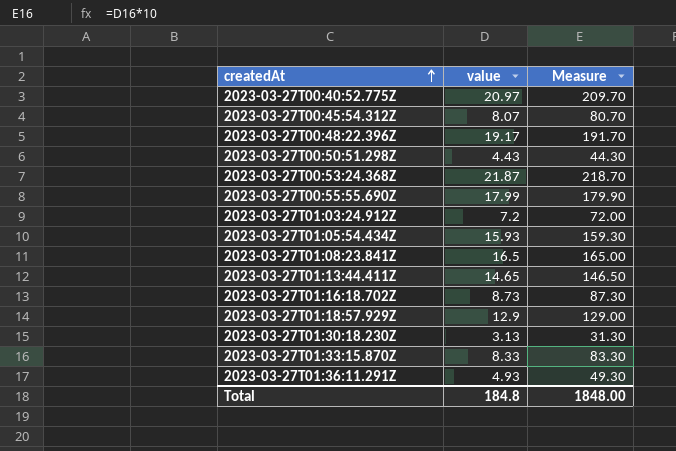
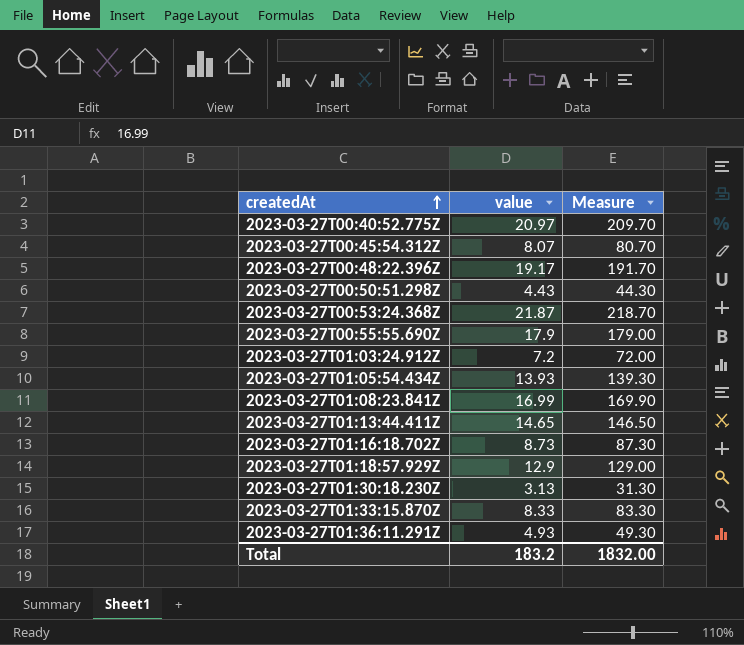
2023-03-27T00:55:55.690Z | value: 17.99 -> 17.9
2023-03-27T00:55:55.690Z | Measure: 179.90 -> 179.00
2023-03-27T01:05:54.434Z | value: 15.93 -> 13.93
2023-03-27T01:05:54.434Z | Measure: 159.30 -> 139.30
2023-03-27T01:08:23.841Z | value: 16.5 -> 16.99
2023-03-27T01:08:23.841Z | Measure: 165.00 -> 169.90
Total | value: 184.8 -> 183.2
Total | Measure: 1848.00 -> 1832.00

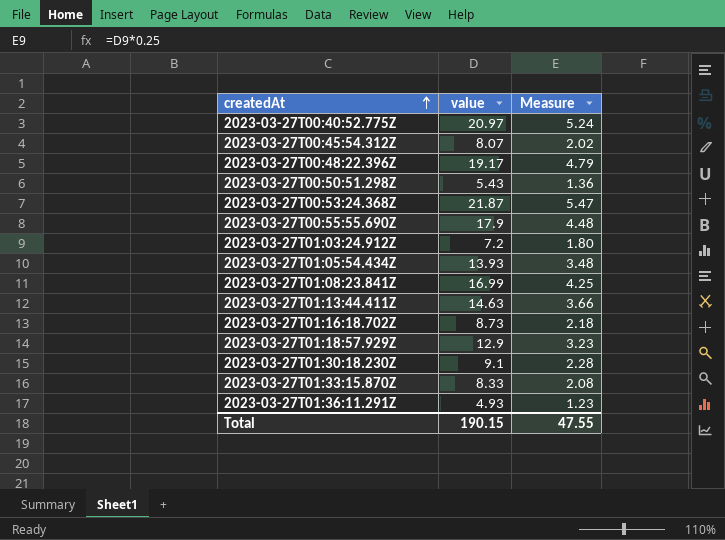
column Measure | formula: [value] * 10 -> [value] * 0.25
2023-03-27T00:50:51.298Z | value: 4.43 -> 5.43
2023-03-27T01:13:44.411Z | value: 14.65 -> 14.63
2023-03-27T01:30:18.230Z | value: 3.13 -> 9.1
Total | value: 183.2 -> 190.15
Total | Measure: 1832.00 -> 47.55

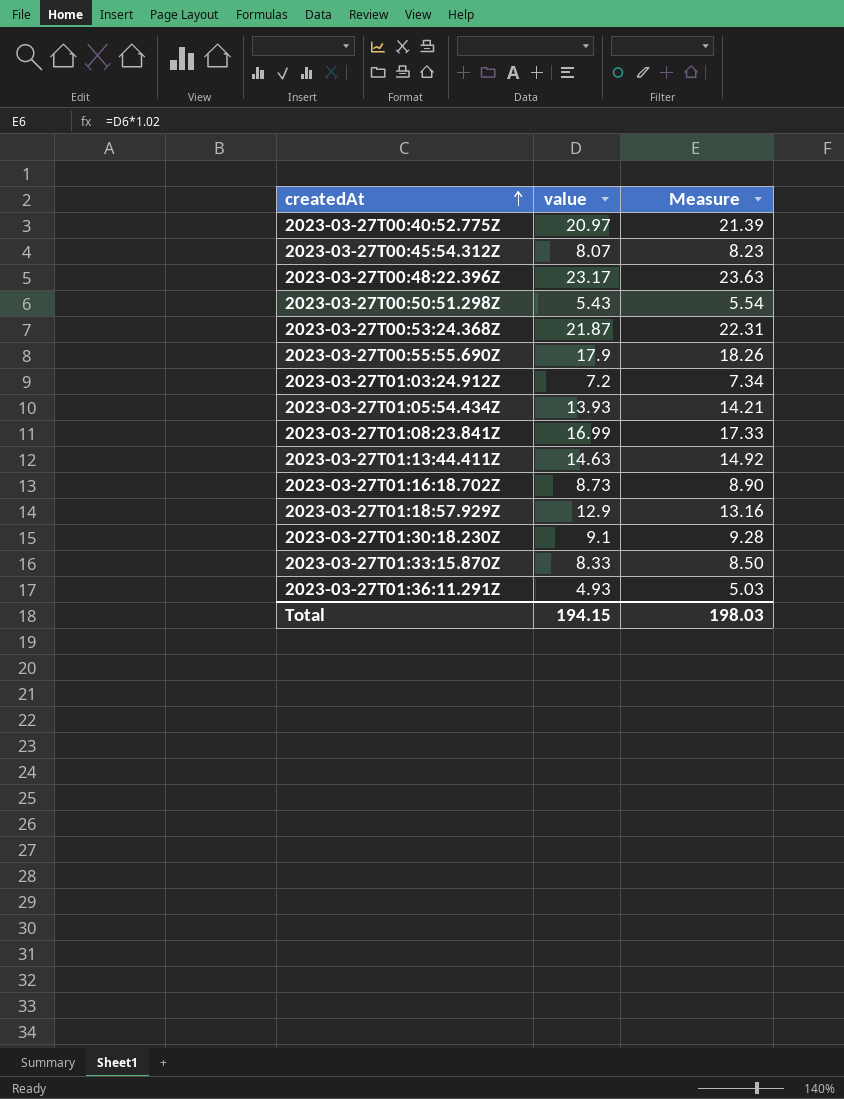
column Measure | formula: [value] * 0.25 -> [value] * 1.02
2023-03-27T00:48:22.396Z | value: 19.17 -> 23.17
Total | value: 190.15 -> 194.15
Total | Measure: 47.55 -> 198.03

